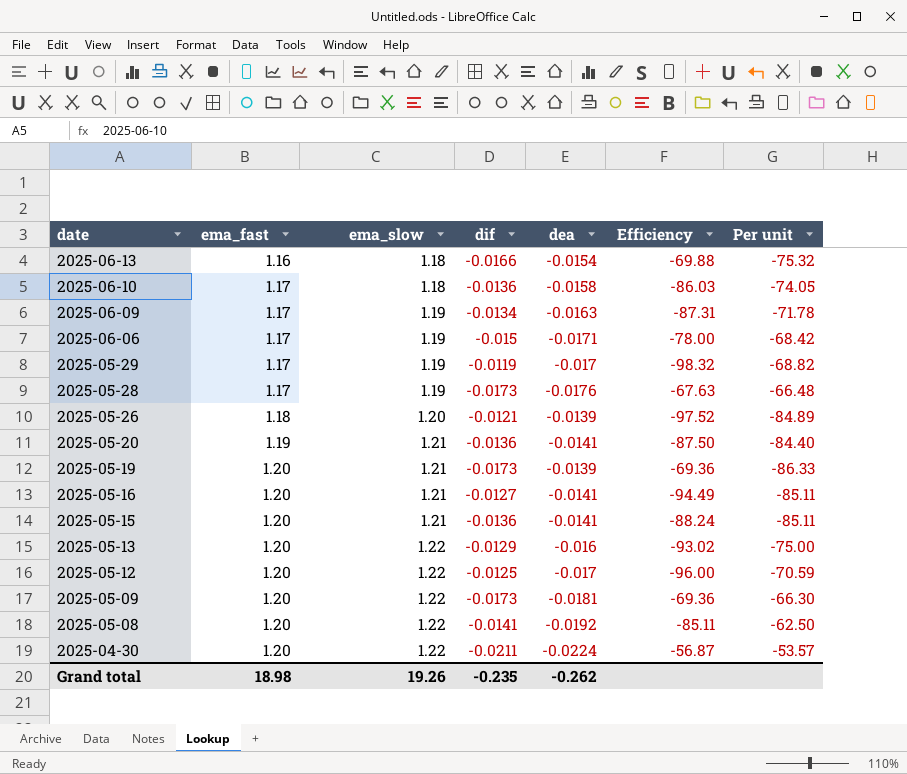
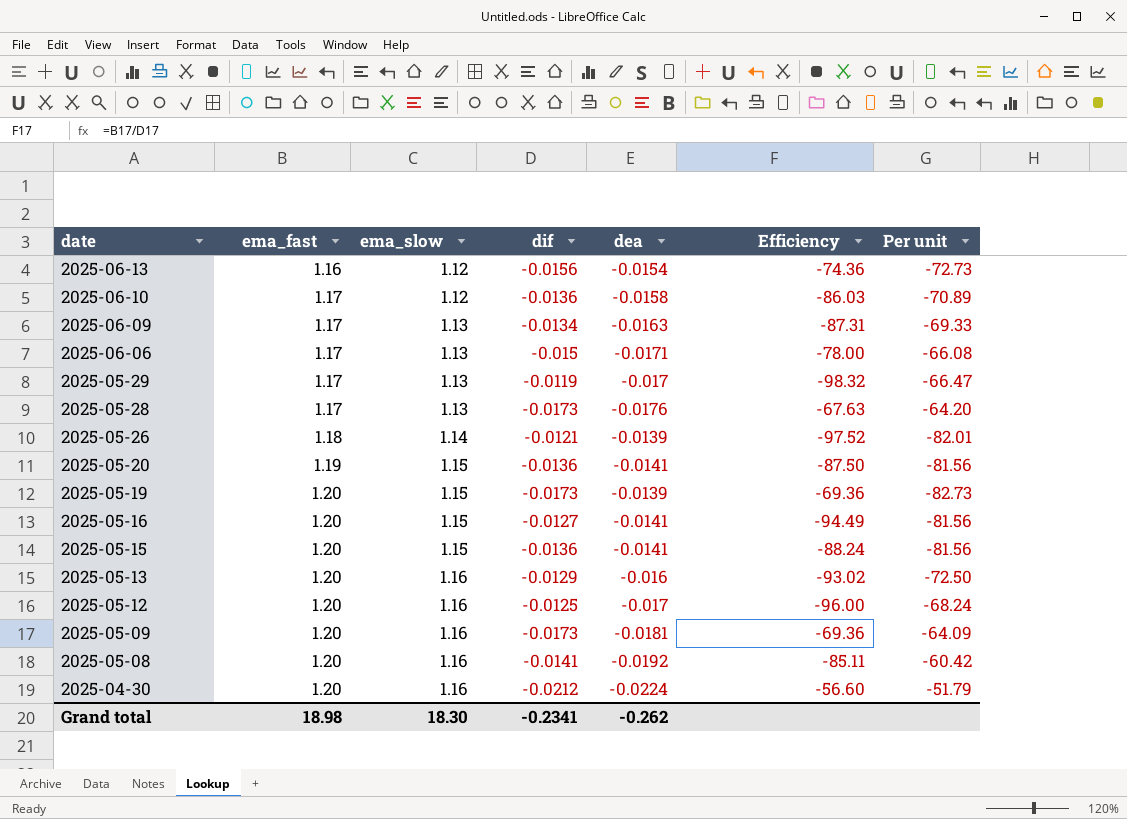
column Per unit | formula: [ema_fast] / [dea] -> [ema_slow] / [dea]
2025-06-13 | ema_slow: 1.18 -> 1.12
2025-06-13 | dif: -0.0166 -> -0.0156
2025-06-13 | Efficiency: -69.88 -> -74.36
2025-06-10 | ema_slow: 1.18 -> 1.12
2025-06-09 | ema_slow: 1.19 -> 1.13
2025-06-06 | ema_slow: 1.19 -> 1.13
2025-05-29 | ema_slow: 1.19 -> 1.13
2025-05-28 | ema_slow: 1.19 -> 1.13
2025-05-26 | ema_slow: 1.20 -> 1.14
2025-05-20 | ema_slow: 1.21 -> 1.15
2025-05-19 | ema_slow: 1.21 -> 1.15
2025-05-16 | ema_slow: 1.21 -> 1.15
2025-05-15 | ema_slow: 1.21 -> 1.15
2025-05-13 | ema_slow: 1.22 -> 1.16
2025-05-12 | ema_slow: 1.22 -> 1.16
2025-05-09 | ema_slow: 1.22 -> 1.16
2025-05-08 | ema_slow: 1.22 -> 1.16
2025-04-30 | ema_slow: 1.22 -> 1.16
2025-04-30 | dif: -0.0211 -> -0.0212
2025-04-30 | Efficiency: -56.87 -> -56.60
Grand total | ema_slow: 19.26 -> 18.30
Grand total | dif: -0.235 -> -0.2341

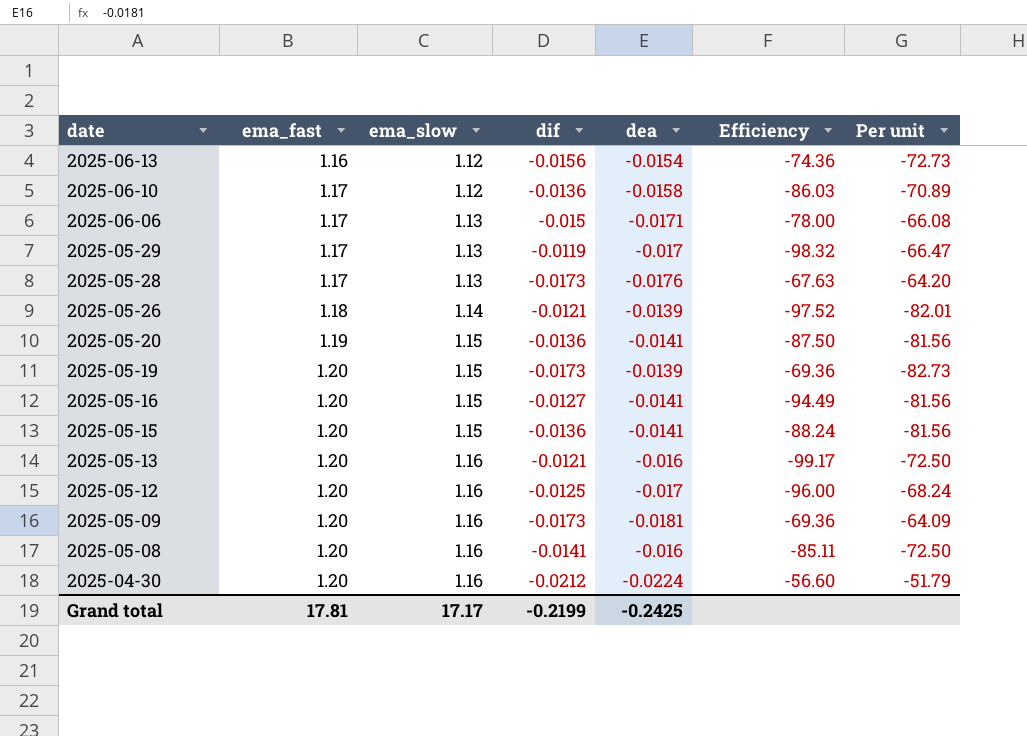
row 2025-06-09: 1.17 | 1.13 | -0.0134 | -0.0163 | -87.31 | -69.33 -> none
2025-05-13 | dif: -0.0129 -> -0.0121
2025-05-13 | Efficiency: -93.02 -> -99.17
2025-05-08 | dea: -0.0192 -> -0.016
2025-05-08 | Per unit: -60.42 -> -72.50
Grand total | ema_fast: 18.98 -> 17.81
Grand total | ema_slow: 18.30 -> 17.17
Grand total | dif: -0.2341 -> -0.2199
Grand total | dea: -0.262 -> -0.2425

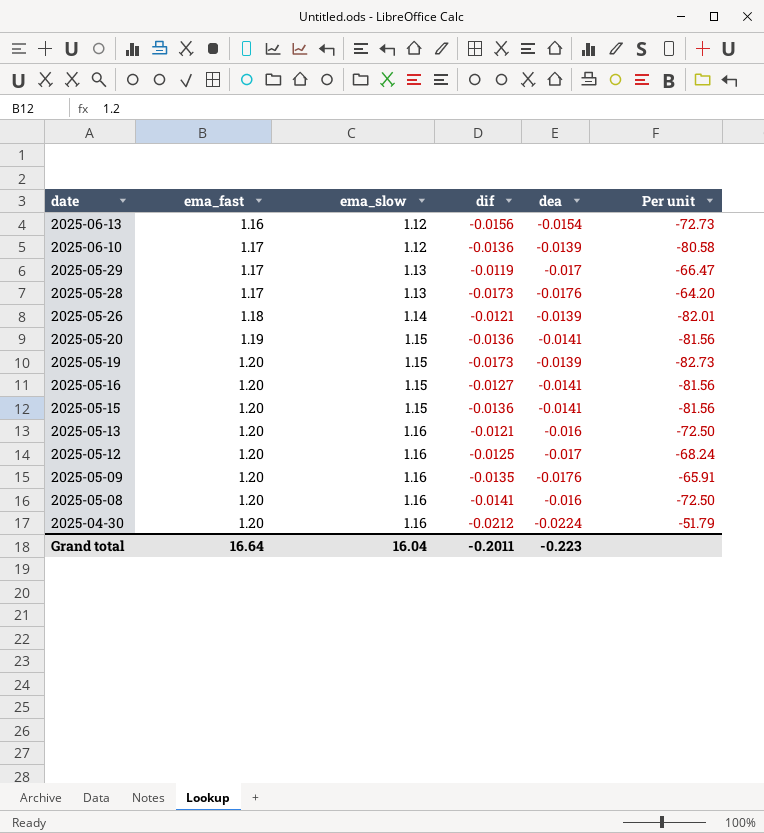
column Efficiency | formula: [ema_fast] / [dif] -> none
row 2025-06-06: 1.17 | 1.13 | -0.015 | -0.0171 | -78.00 | -66.08 -> none
2025-06-10 | dea: -0.0158 -> -0.0139
2025-06-10 | Per unit: -70.89 -> -80.58
2025-05-09 | dif: -0.0173 -> -0.0135
2025-05-09 | dea: -0.0181 -> -0.0176
2025-05-09 | Per unit: -64.09 -> -65.91
Grand total | ema_fast: 17.81 -> 16.64
Grand total | ema_slow: 17.17 -> 16.04
Grand total | dif: -0.2199 -> -0.2011
Grand total | dea: -0.2425 -> -0.223

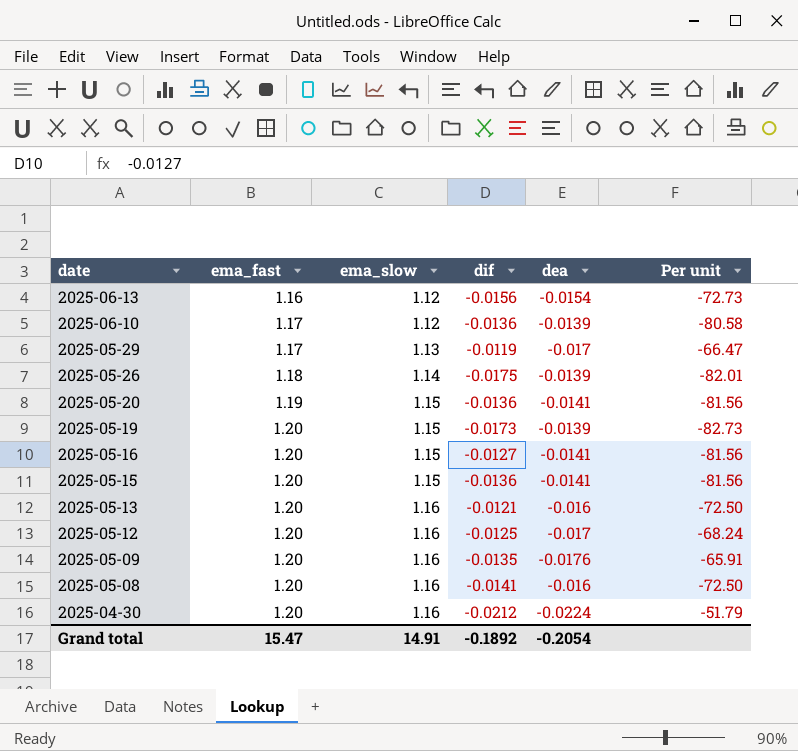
row 2025-05-28: 1.17 | 1.13 | -0.0173 | -0.0176 | -64.20 -> none
2025-05-26 | dif: -0.0121 -> -0.0175
Grand total | ema_fast: 16.64 -> 15.47
Grand total | ema_slow: 16.04 -> 14.91
Grand total | dif: -0.2011 -> -0.1892
Grand total | dea: -0.223 -> -0.2054

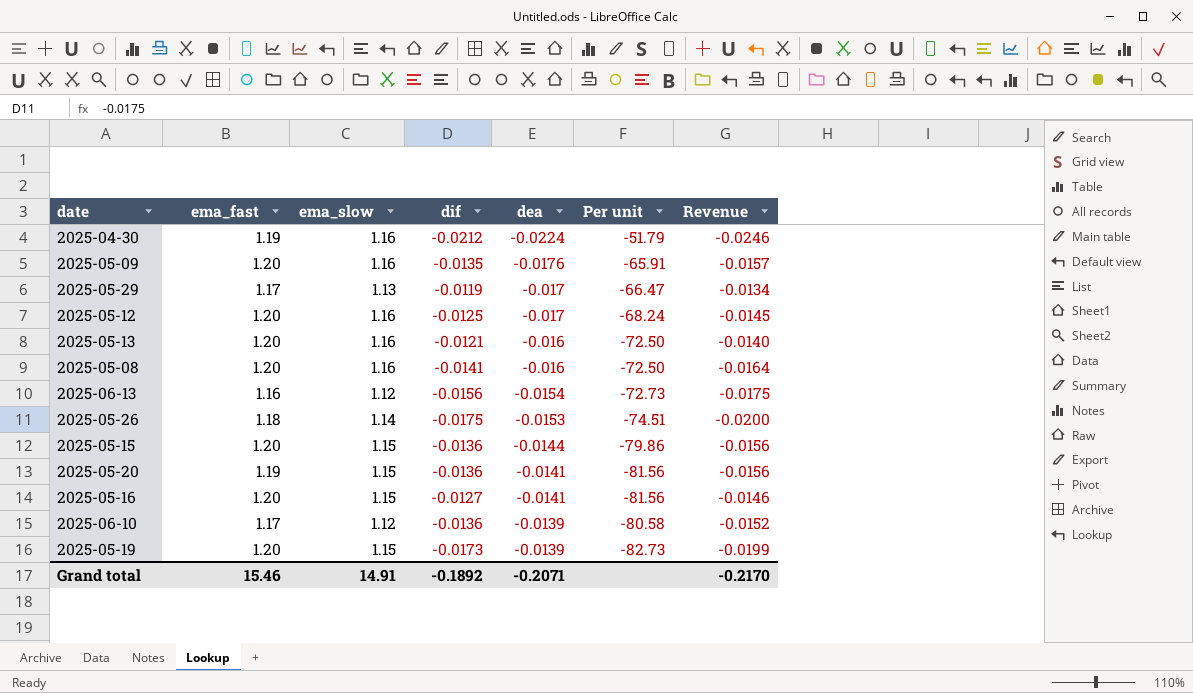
row order: date descending -> dea ascending
column Revenue | formula: none -> [ema_slow] * [dif]
2025-04-30 | ema_fast: 1.20 -> 1.19
2025-05-26 | dea: -0.0139 -> -0.0153
2025-05-26 | Per unit: -82.01 -> -74.51
2025-05-15 | dea: -0.0141 -> -0.0144
2025-05-15 | Per unit: -81.56 -> -79.86
Grand total | ema_fast: 15.47 -> 15.46
Grand total | dea: -0.2054 -> -0.2071

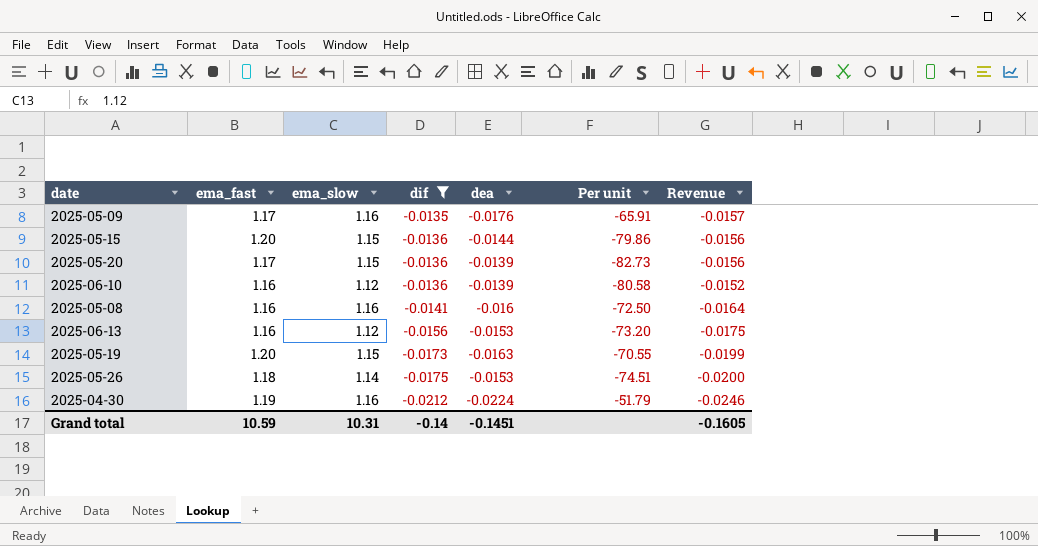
filter: none -> dif <= -0.0135
row order: dea ascending -> dif descending
2025-05-09 | ema_fast: 1.20 -> 1.17
2025-05-20 | ema_fast: 1.19 -> 1.17
2025-05-20 | dea: -0.0141 -> -0.0139
2025-05-20 | Per unit: -81.56 -> -82.73
2025-06-10 | ema_fast: 1.17 -> 1.16
2025-05-08 | ema_fast: 1.20 -> 1.16
2025-06-13 | dea: -0.0154 -> -0.0153
2025-06-13 | Per unit: -72.73 -> -73.20
2025-05-19 | dea: -0.0139 -> -0.0163
2025-05-19 | Per unit: -82.73 -> -70.55
Grand total | ema_fast: 15.46 -> 10.59
Grand total | ema_slow: 14.91 -> 10.31
Grand total | dif: -0.1892 -> -0.14
Grand total | dea: -0.2071 -> -0.1451
Grand total | Revenue: -0.2170 -> -0.1605

